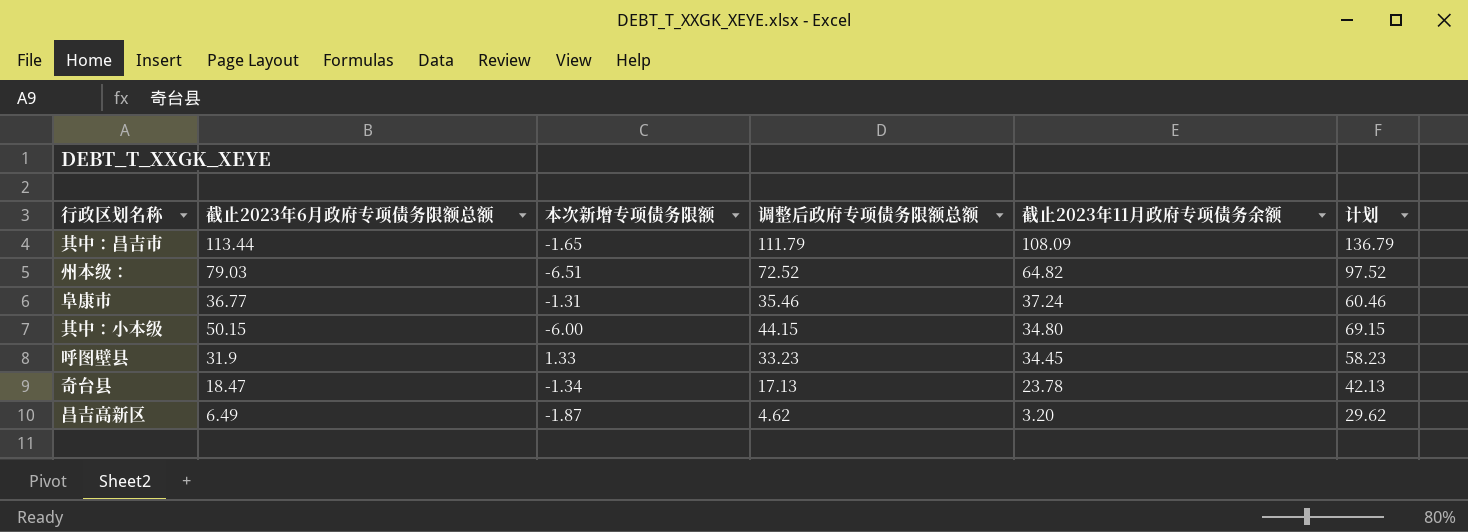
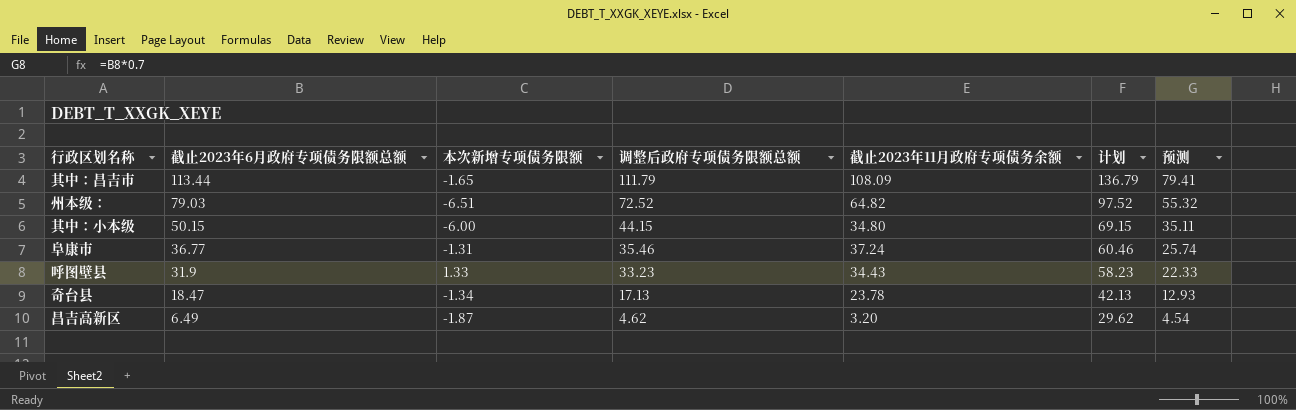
row order: 截止2023年11月政府专项债务余额 descending -> 截止2023年6月政府专项债务限额总额 descending
column 预测 | formula: none -> [截止2023年6月政府专项债务限额总额] * 0.7
呼图壁县 | 截止2023年11月政府专项债务余额: 34.45 -> 34.43

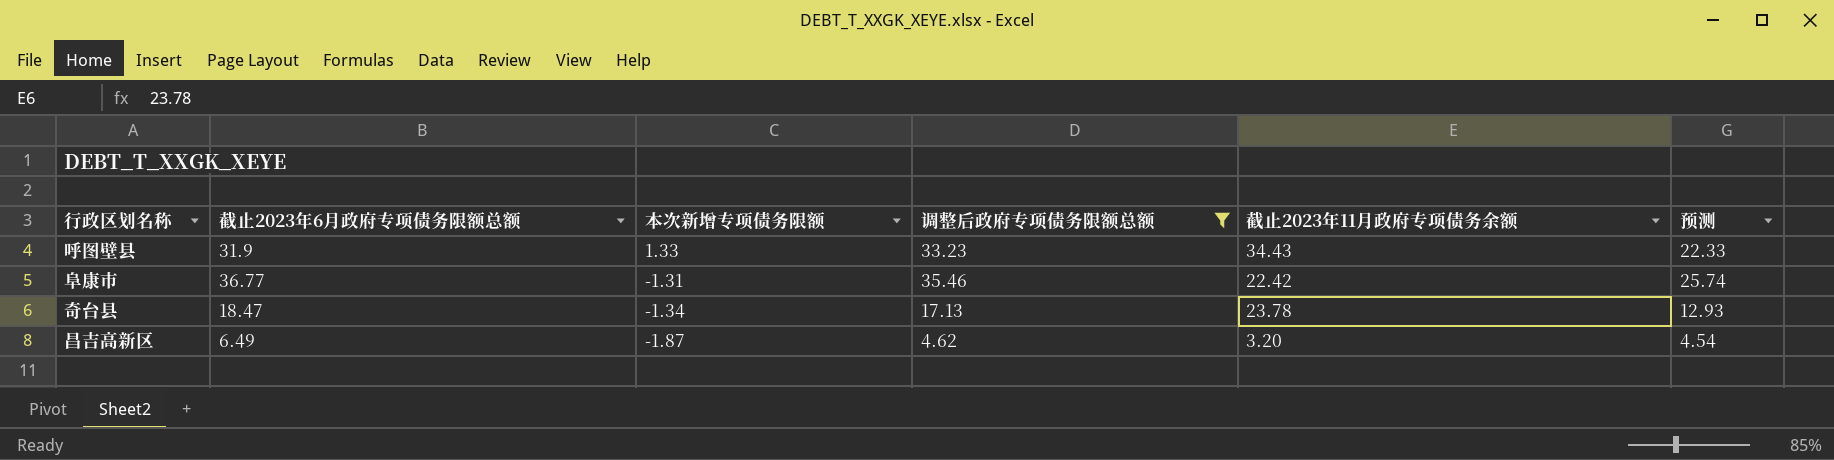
filter: none -> 调整后政府专项债务限额总额 <= 35.46
row order: 截止2023年6月政府专项债务限额总额 descending -> 本次新增专项债务限额 descending
column 计划 | formula: [调整后政府专项债务限额总额] + 25 -> none
阜康市 | 截止2023年11月政府专项债务余额: 37.24 -> 22.42

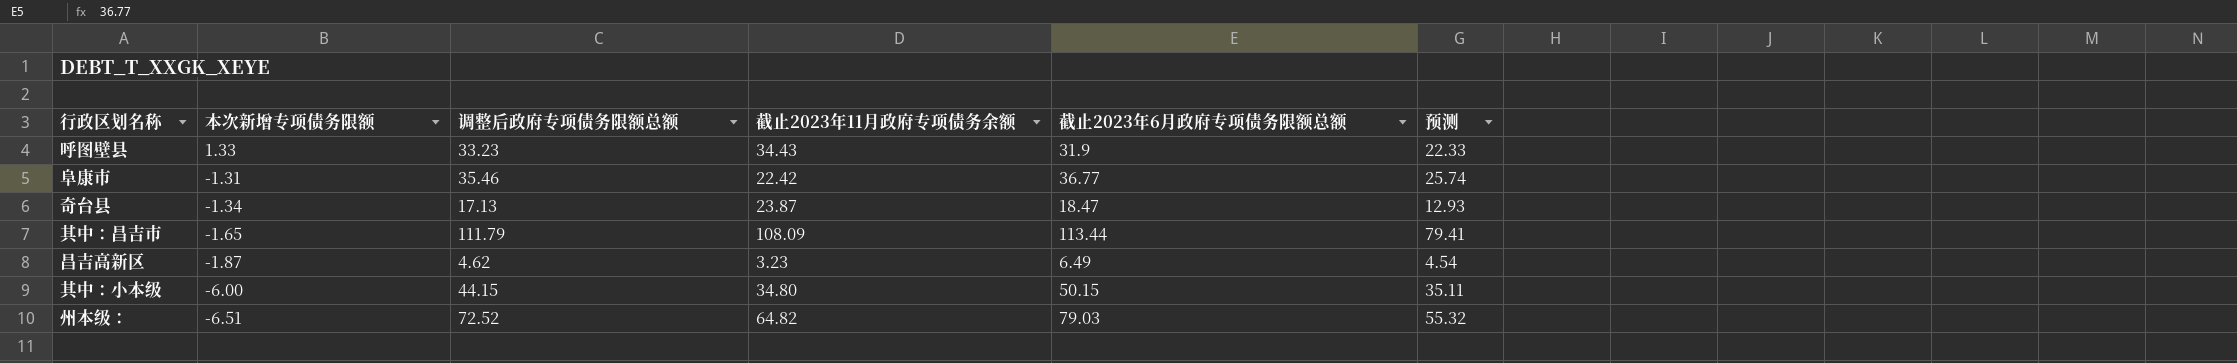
filter: 调整后政府专项债务限额总额 <= 35.46 -> none
column 截止2023年6月政府专项债务限额总额 | position: 2 -> 5
奇台县 | 截止2023年11月政府专项债务余额: 23.78 -> 23.87
昌吉高新区 | 截止2023年11月政府专项债务余额: 3.20 -> 3.23

